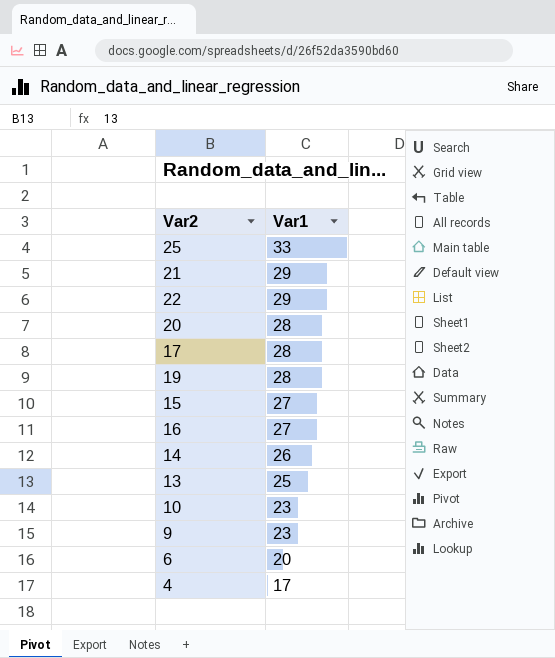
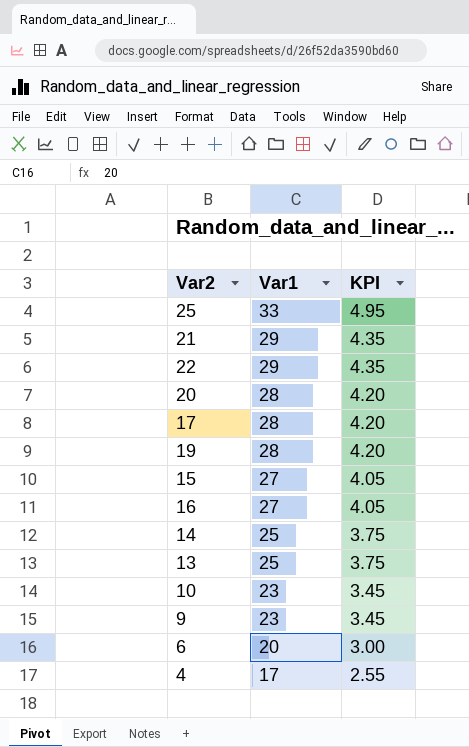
column KPI | formula: none -> [Var1] * 0.15
14 | Var1: 26 -> 25

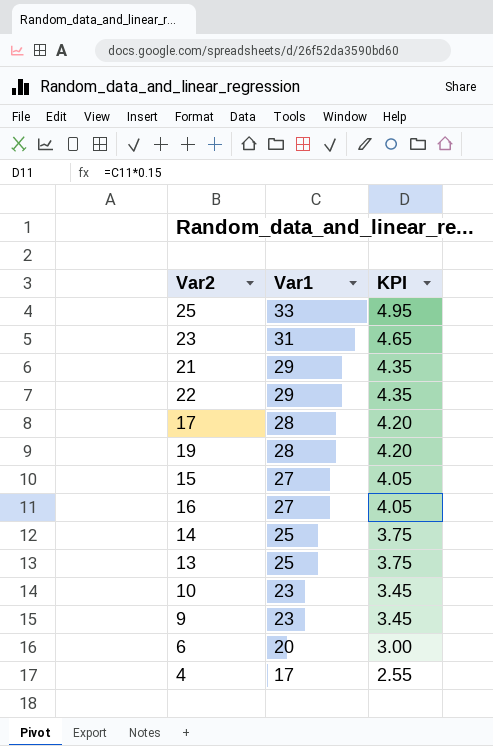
row 20: 28 | 4.20 -> none
row 23: none -> 31 | 4.65

